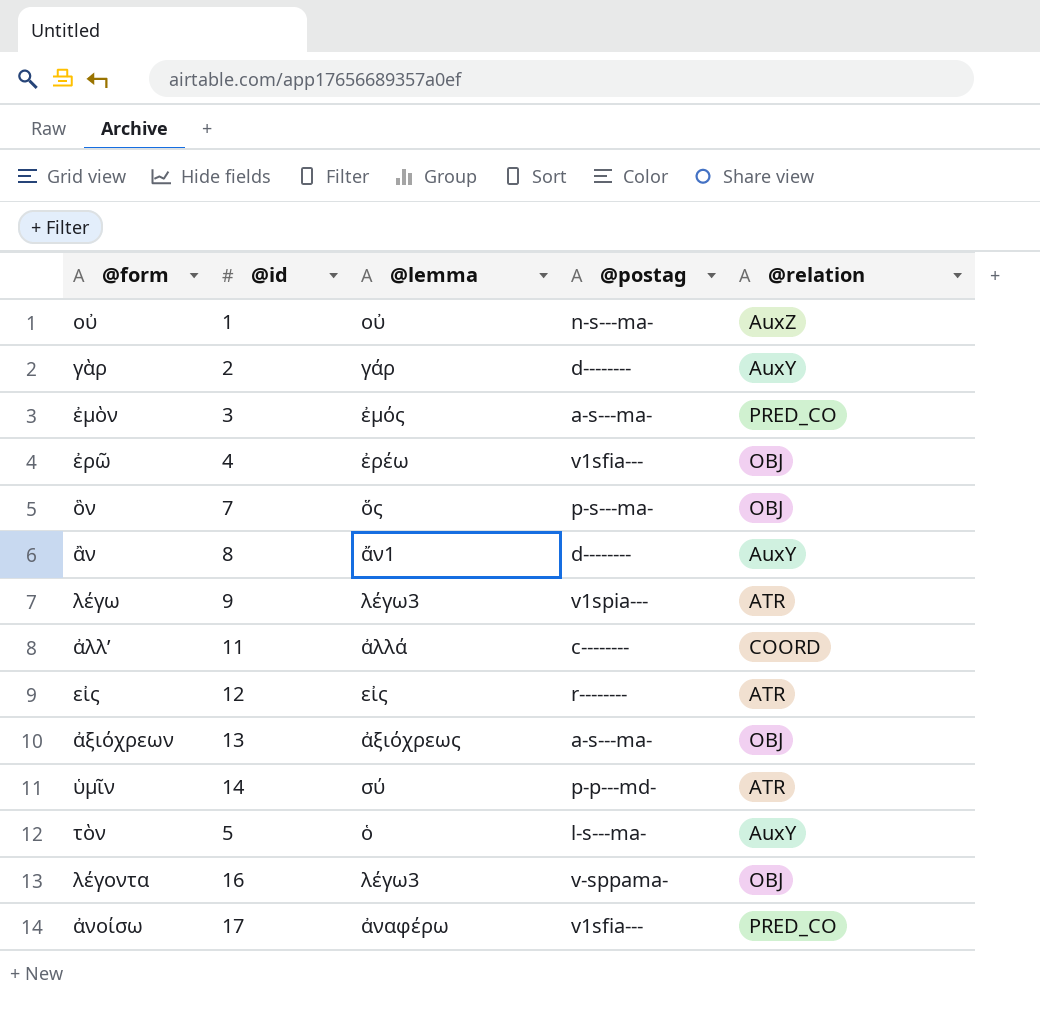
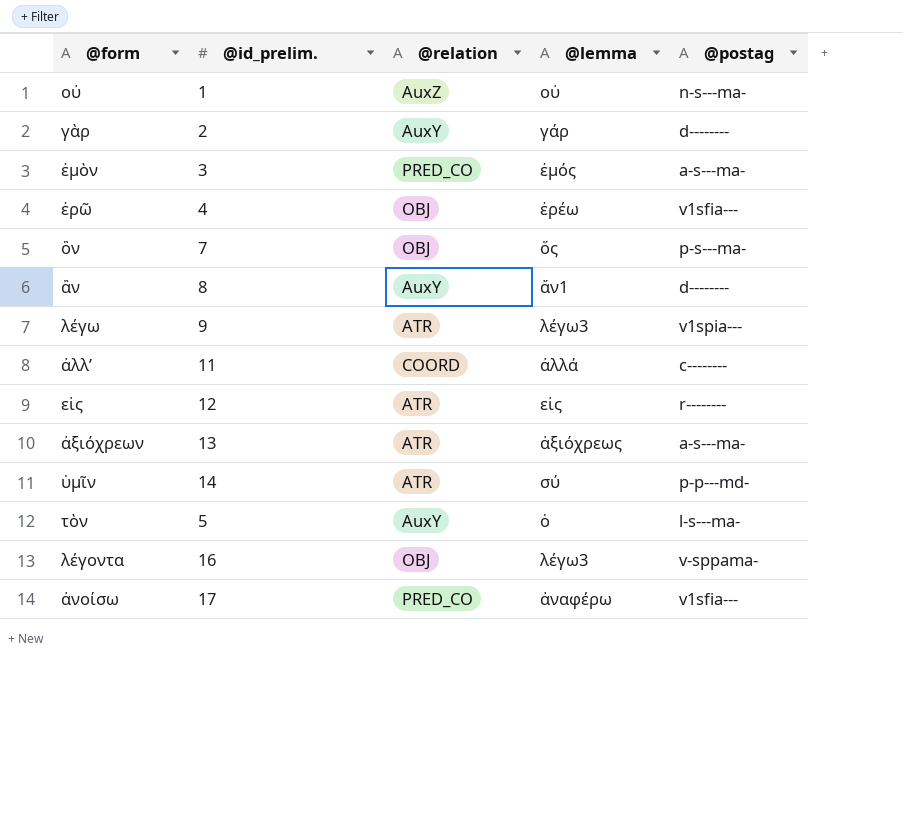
column name: @id -> @id_prelim.
column @relation | position: 5 -> 3
ἀξιόχρεων | @relation: OBJ -> ATR

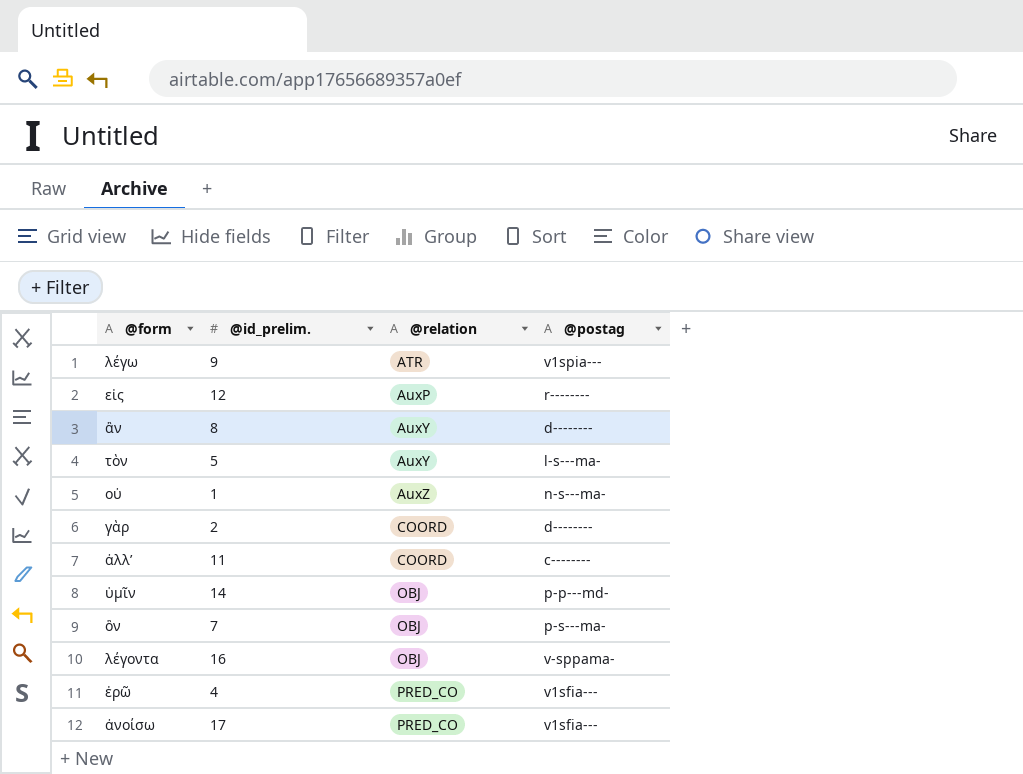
row order: none -> @relation ascending
column @lemma | position: 4 -> none
row ἐμὸν: 3 | PRED_CO | ἐμός | a-s---ma- -> none
row ἀξιόχρεων: 13 | ATR | ἀξιόχρεως | a-s---ma- -> none
εἰς | @relation: ATR -> AuxP
γὰρ | @relation: AuxY -> COORD
ὑμῖν | @relation: ATR -> OBJ
ἐρῶ | @relation: OBJ -> PRED_CO

